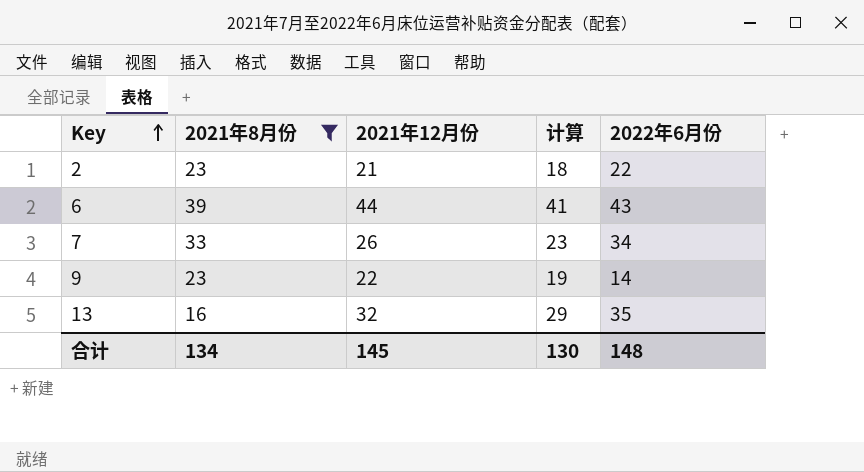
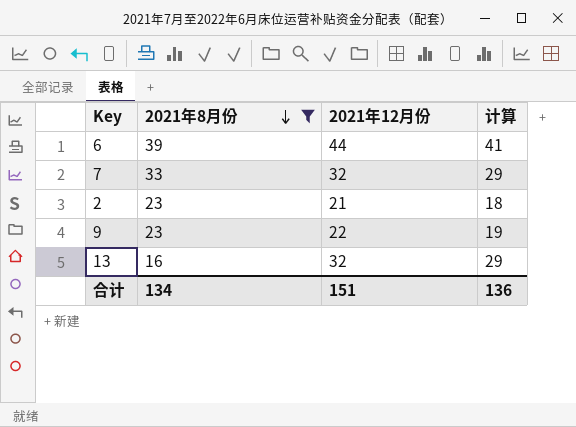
row order: Key ascending -> 2021年8月份 descending
column 2022年6月份 | position: 5 -> none
7 | 2021年12月份: 26 -> 32
7 | 计算: 23 -> 29
合计 | 2021年12月份: 145 -> 151
合计 | 计算: 130 -> 136

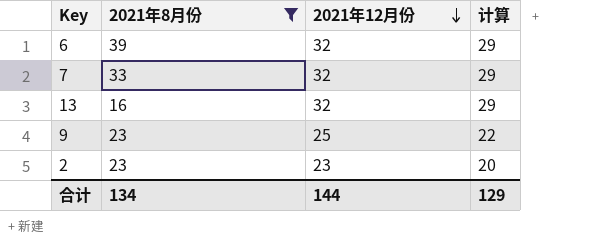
row order: 2021年8月份 descending -> 2021年12月份 descending
6 | 2021年12月份: 44 -> 32
6 | 计算: 41 -> 29
9 | 2021年12月份: 22 -> 25
9 | 计算: 19 -> 22
2 | 2021年12月份: 21 -> 23
2 | 计算: 18 -> 20
合计 | 2021年12月份: 151 -> 144
合计 | 计算: 136 -> 129

